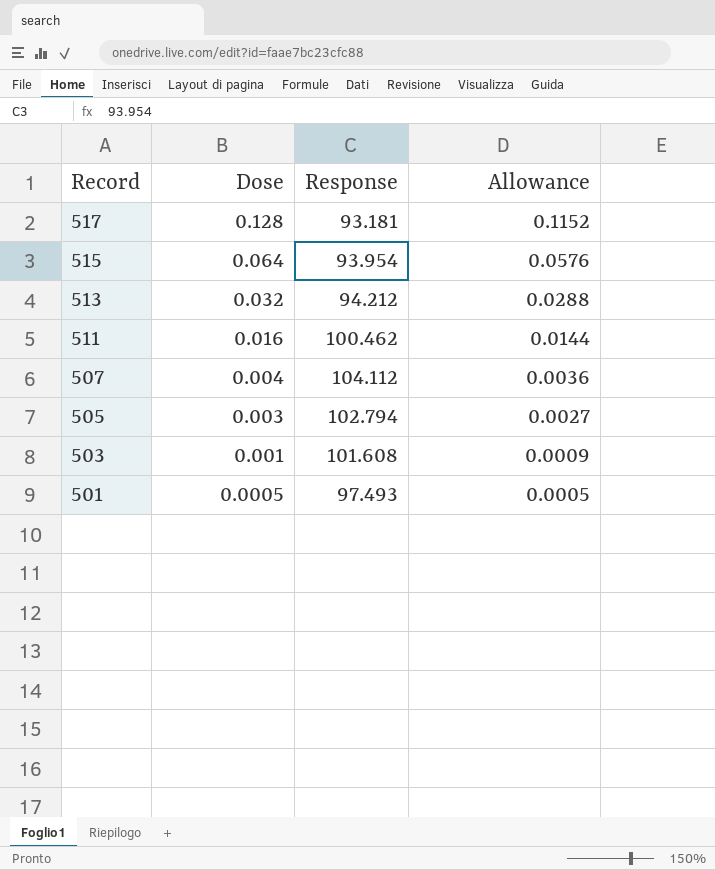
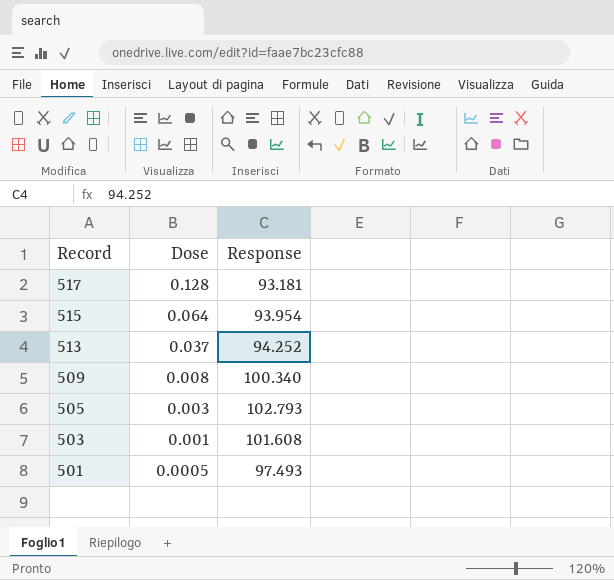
column Allowance | formula: [Dose] * 0.9 -> none
row 511: 0.016 | 100.462 | 0.0144 -> none
row 507: 0.004 | 104.112 | 0.0036 -> none
513 | Dose: 0.032 -> 0.037
513 | Response: 94.212 -> 94.252
row 509: none -> 0.008 | 100.340
505 | Response: 102.794 -> 102.793

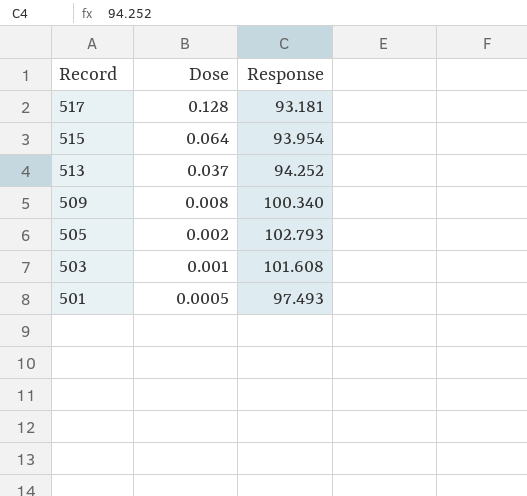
505 | Dose: 0.003 -> 0.002

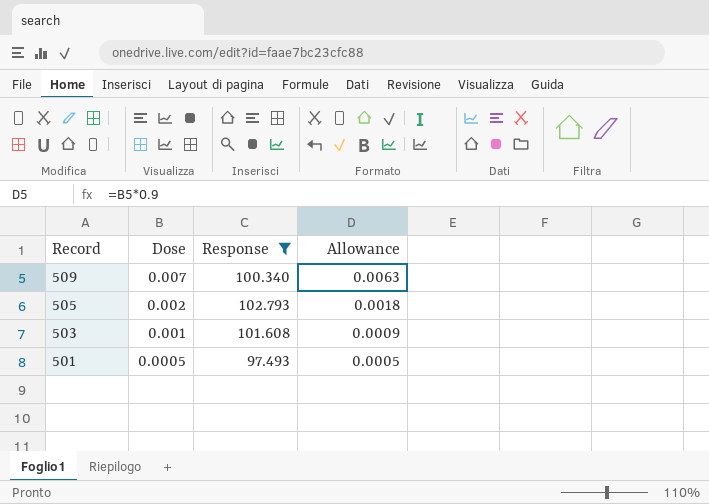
filter: none -> Response >= 97.493
column Allowance | formula: none -> [Dose] * 0.9
509 | Dose: 0.008 -> 0.007

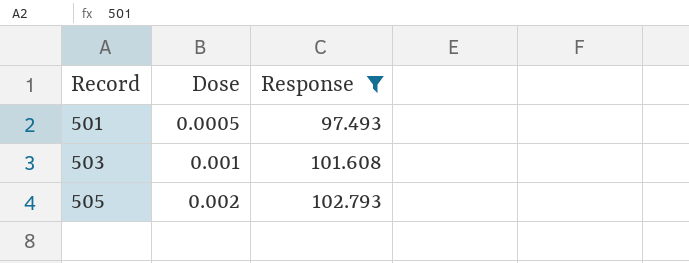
row order: Record descending -> Record ascending
column Allowance | formula: [Dose] * 0.9 -> none
row 509: 0.007 | 100.340 | 0.0063 -> none

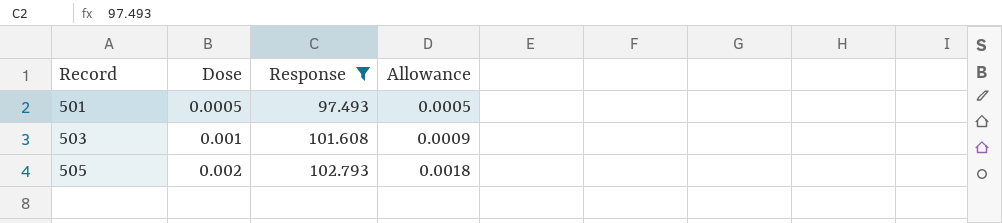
column Allowance | formula: none -> [Dose] * 0.9

